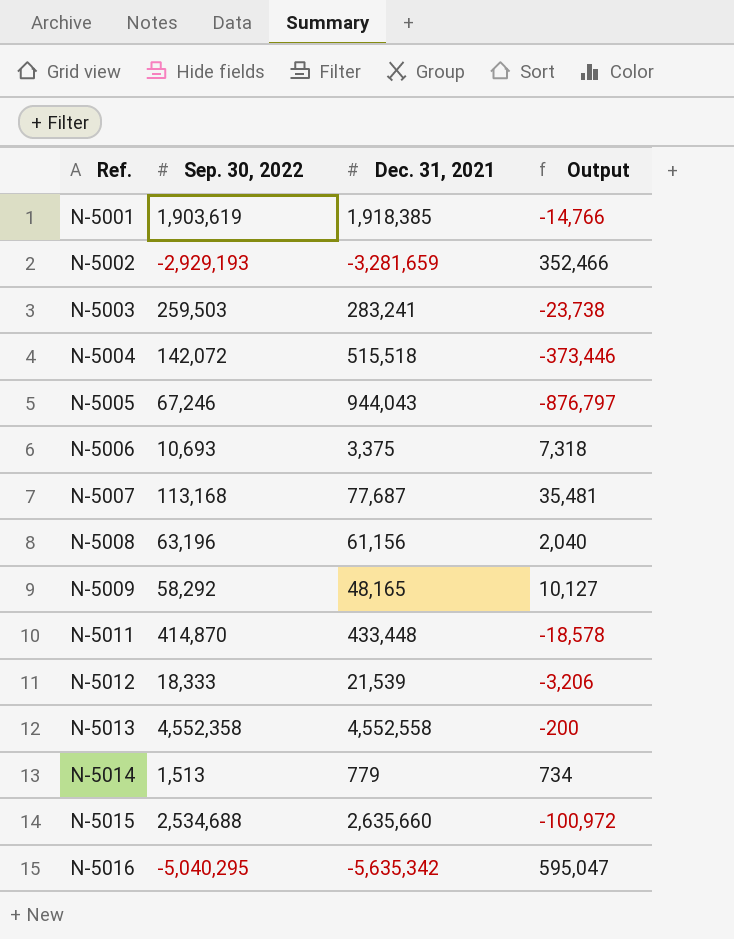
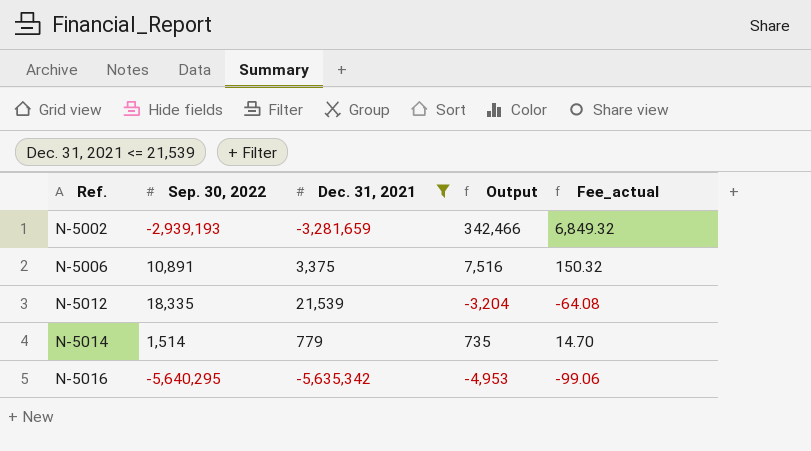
filter: none -> Dec. 31, 2021 <= 21,539
column Fee_actual | formula: none -> [Output] * 0.02
N-5002 | Sep. 30, 2022: -2,929,193 -> -2,939,193
N-5002 | Output: 352,466 -> 342,466
N-5006 | Sep. 30, 2022: 10,693 -> 10,891
N-5006 | Output: 7,318 -> 7,516
N-5012 | Sep. 30, 2022: 18,333 -> 18,335
N-5012 | Output: -3,206 -> -3,204
N-5014 | Sep. 30, 2022: 1,513 -> 1,514
N-5014 | Output: 734 -> 735
N-5016 | Sep. 30, 2022: -5,040,295 -> -5,640,295
N-5016 | Output: 595,047 -> -4,953

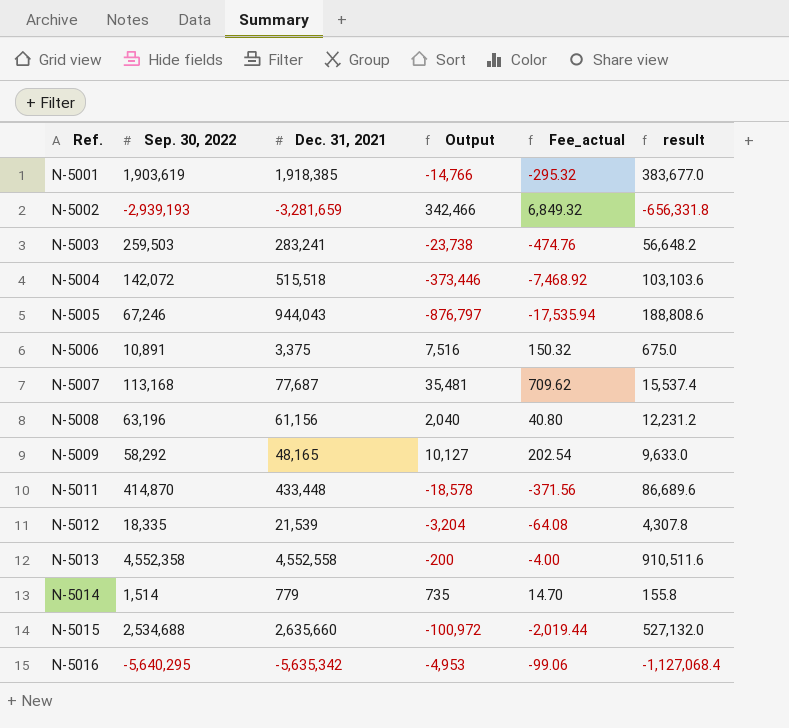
filter: Dec. 31, 2021 <= 21,539 -> none
column result | formula: none -> [Dec. 31, 2021] * 0.2

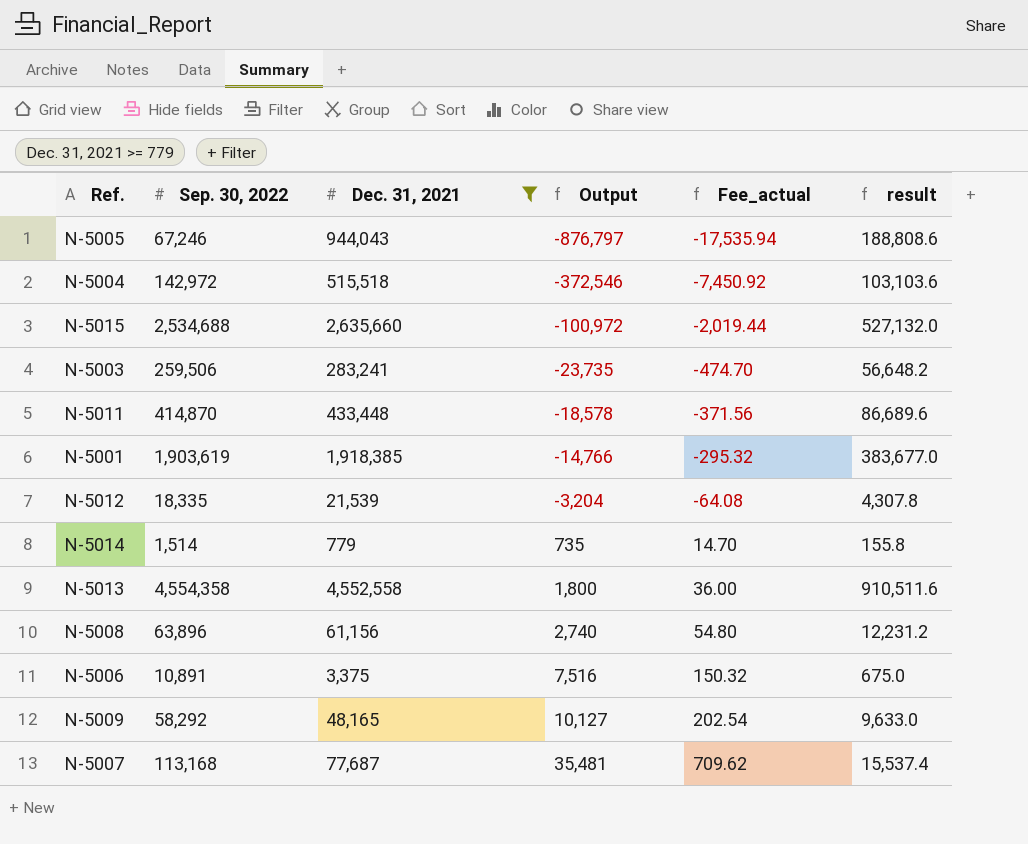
filter: none -> Dec. 31, 2021 >= 779
row order: Ref. ascending -> Output ascending
N-5004 | Sep. 30, 2022: 142,072 -> 142,972
N-5004 | Output: -373,446 -> -372,546
N-5004 | Fee_actual: -7,468.92 -> -7,450.92
N-5003 | Sep. 30, 2022: 259,503 -> 259,506
N-5003 | Output: -23,738 -> -23,735
N-5003 | Fee_actual: -474.76 -> -474.70
N-5013 | Sep. 30, 2022: 4,552,358 -> 4,554,358
N-5013 | Output: -200 -> 1,800
N-5013 | Fee_actual: -4.00 -> 36.00
N-5008 | Sep. 30, 2022: 63,196 -> 63,896
N-5008 | Output: 2,040 -> 2,740
N-5008 | Fee_actual: 40.80 -> 54.80

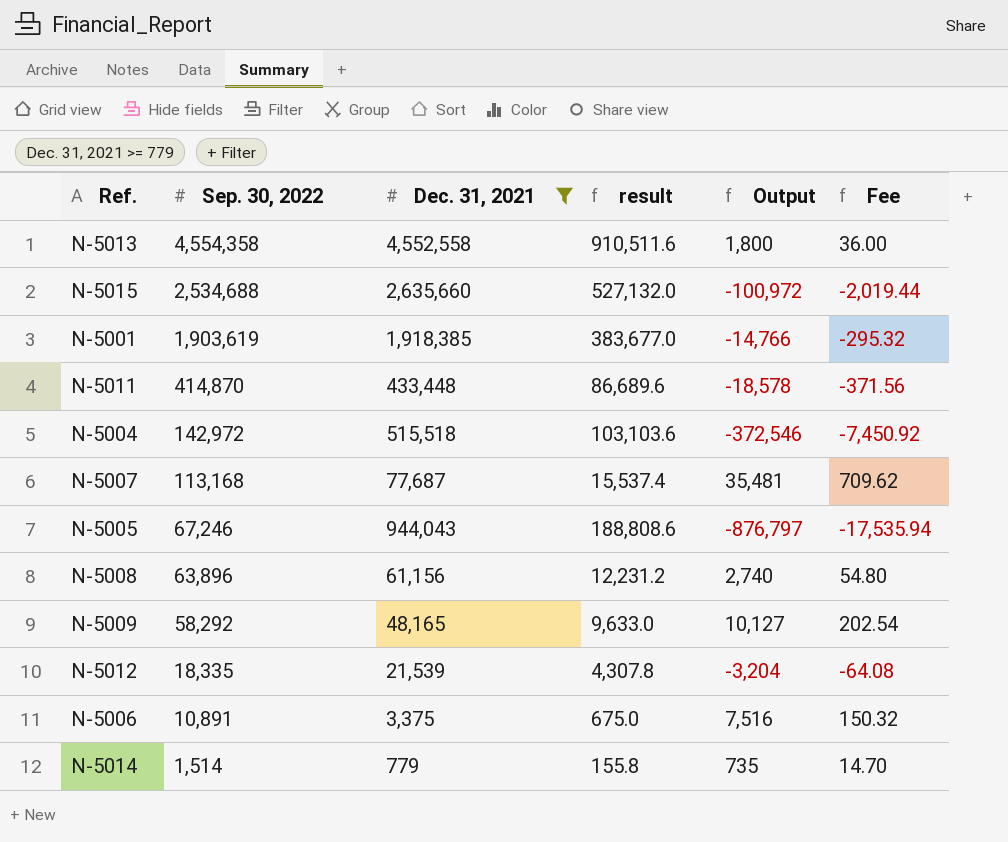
row order: Output ascending -> Sep. 30, 2022 descending
column result | position: 6 -> 4
column name: Fee_actual -> Fee
row N-5003: 259,506 | 283,241 | -23,735 | -474.70 | 56,648.2 -> none

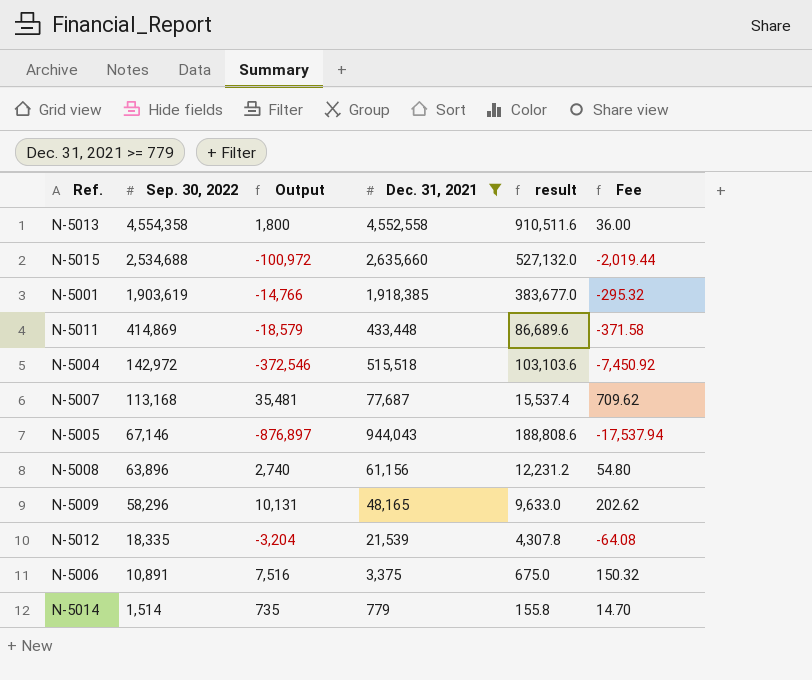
column Output | position: 5 -> 3
N-5011 | Sep. 30, 2022: 414,870 -> 414,869
N-5011 | Output: -18,578 -> -18,579
N-5011 | Fee: -371.56 -> -371.58
N-5005 | Sep. 30, 2022: 67,246 -> 67,146
N-5005 | Output: -876,797 -> -876,897
N-5005 | Fee: -17,535.94 -> -17,537.94
N-5009 | Sep. 30, 2022: 58,292 -> 58,296
N-5009 | Output: 10,127 -> 10,131
N-5009 | Fee: 202.54 -> 202.62

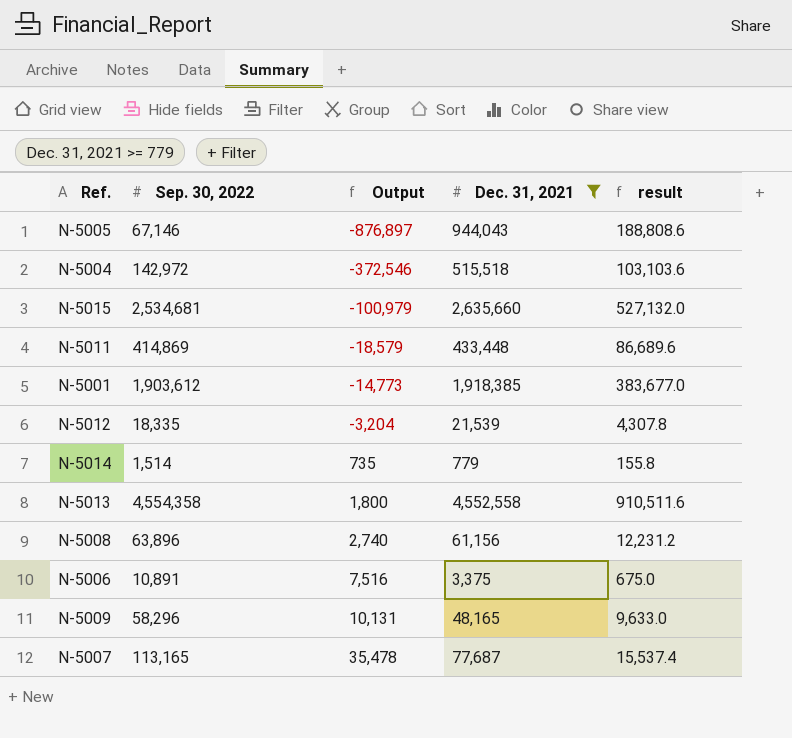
row order: Sep. 30, 2022 descending -> Output ascending
column Fee | formula: [Output] * 0.02 -> none
N-5015 | Sep. 30, 2022: 2,534,688 -> 2,534,681
N-5015 | Output: -100,972 -> -100,979
N-5001 | Sep. 30, 2022: 1,903,619 -> 1,903,612
N-5001 | Output: -14,766 -> -14,773
N-5007 | Sep. 30, 2022: 113,168 -> 113,165
N-5007 | Output: 35,481 -> 35,478

